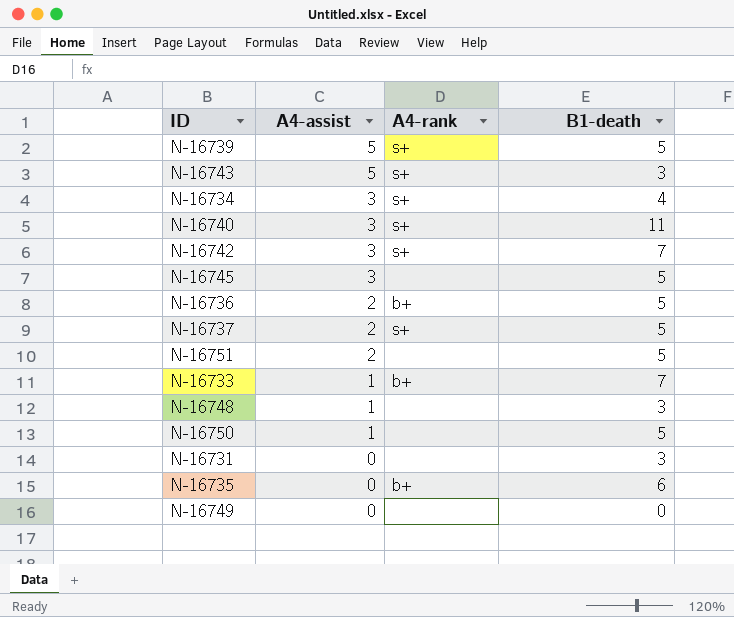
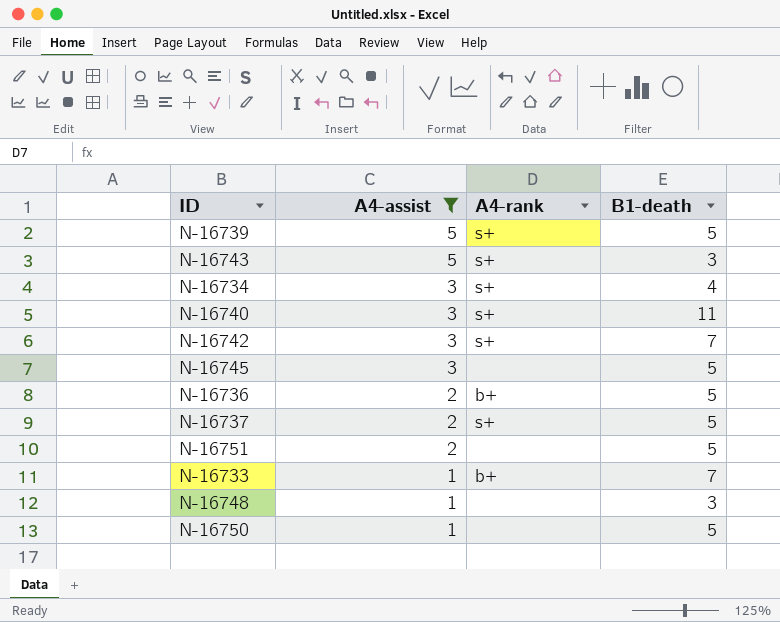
filter: none -> A4-assist != 0

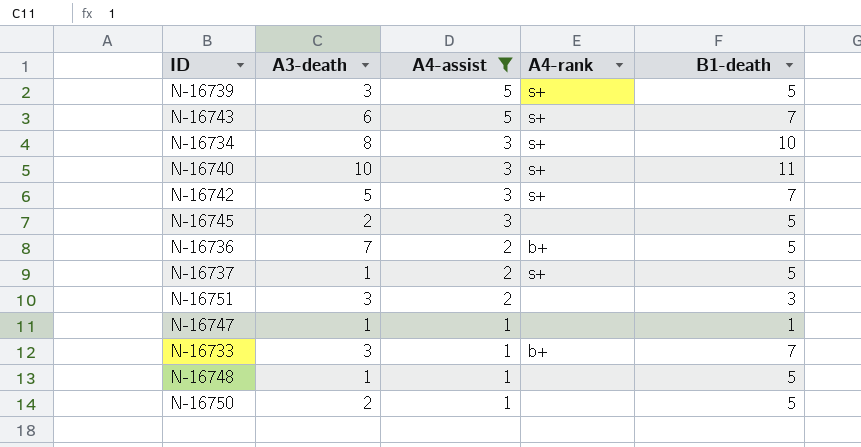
column A3-death | position: none -> 2
N-16743 | B1-death: 3 -> 7
N-16734 | B1-death: 4 -> 10
N-16751 | B1-death: 5 -> 3
row N-16747: none -> 1 | 1 | none | 1
N-16748 | B1-death: 3 -> 5

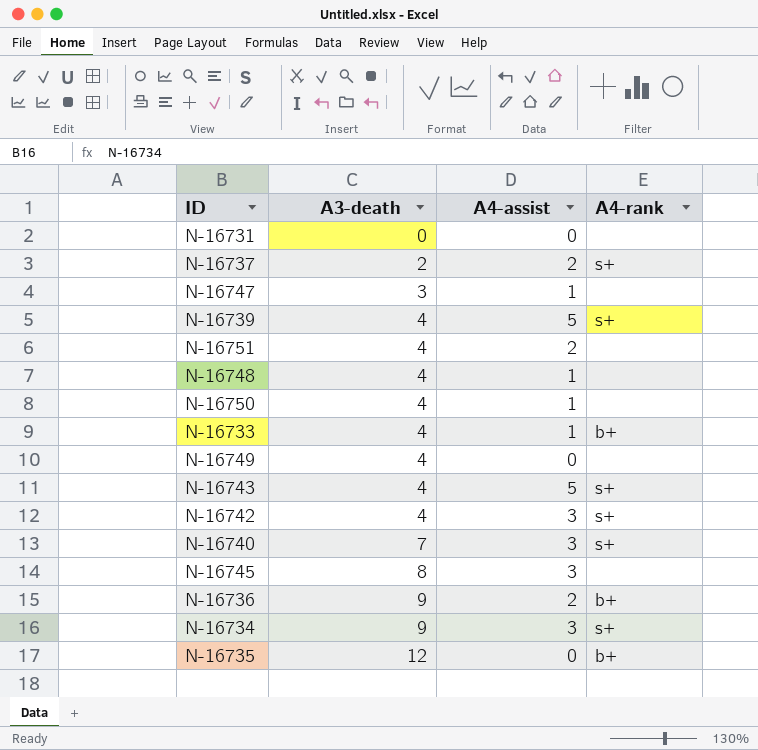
filter: A4-assist != 0 -> none
row order: A4-assist descending -> A3-death ascending
column B1-death | position: 5 -> none
N-16737 | A3-death: 1 -> 2
N-16747 | A3-death: 1 -> 3
N-16739 | A3-death: 3 -> 4
N-16751 | A3-death: 3 -> 4
N-16748 | A3-death: 1 -> 4
N-16750 | A3-death: 2 -> 4
N-16733 | A3-death: 3 -> 4
N-16743 | A3-death: 6 -> 4
N-16742 | A3-death: 5 -> 4
N-16740 | A3-death: 10 -> 7
N-16745 | A3-death: 2 -> 8
N-16736 | A3-death: 7 -> 9
N-16734 | A3-death: 8 -> 9

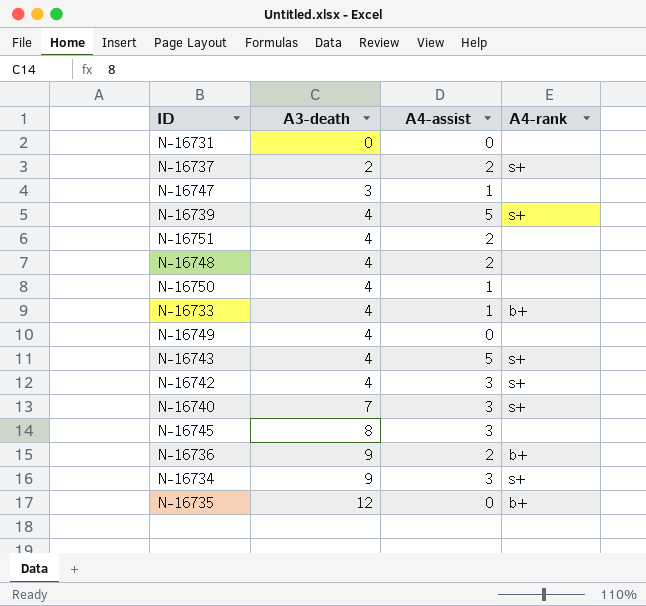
N-16748 | A4-assist: 1 -> 2

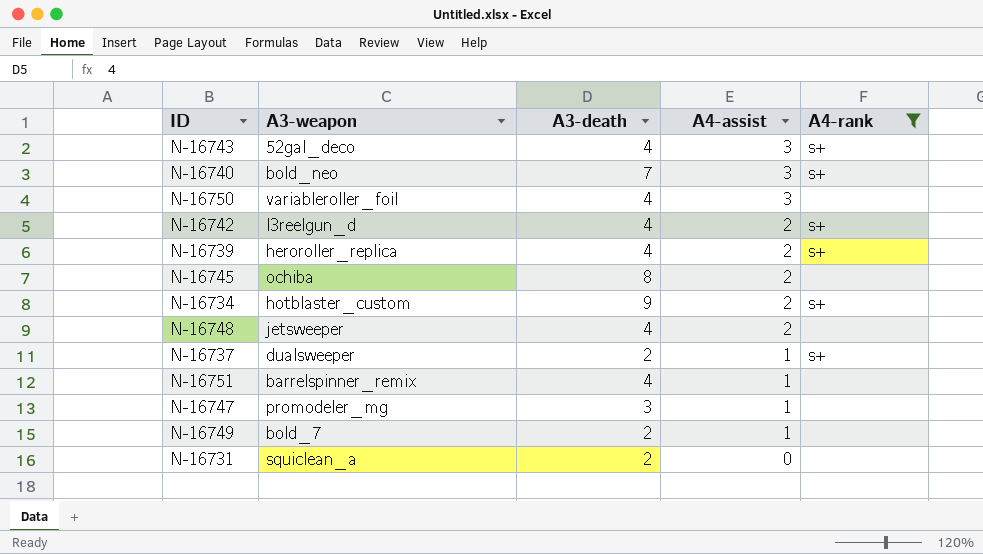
filter: none -> A4-rank != b+
row order: A3-death ascending -> A4-assist descending
column A3-weapon | position: none -> 2
N-16743 | A4-assist: 5 -> 3
N-16750 | A4-assist: 1 -> 3
N-16742 | A4-assist: 3 -> 2
N-16739 | A4-assist: 5 -> 2
N-16745 | A4-assist: 3 -> 2
N-16734 | A4-assist: 3 -> 2
N-16737 | A4-assist: 2 -> 1
N-16751 | A4-assist: 2 -> 1
N-16749 | A3-death: 4 -> 2
N-16749 | A4-assist: 0 -> 1
N-16731 | A3-death: 0 -> 2

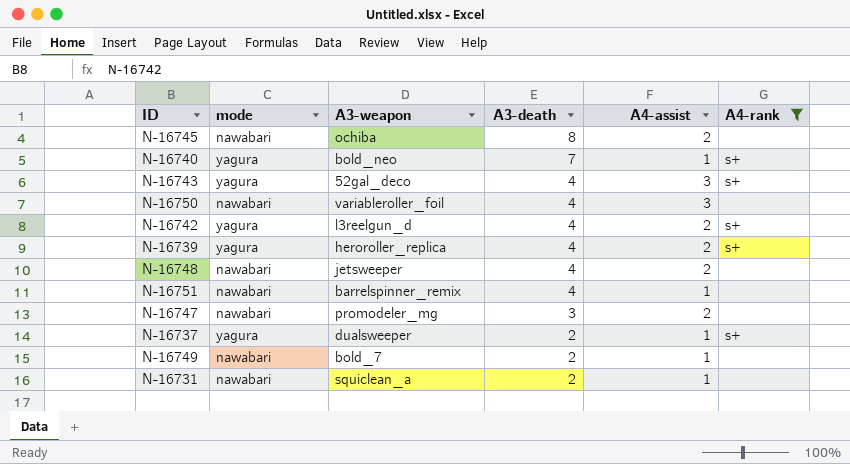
row order: A4-assist descending -> A3-death descending
column mode | position: none -> 2
row N-16734: hotblaster_custom | 9 | 2 | s+ -> none
N-16740 | A4-assist: 3 -> 1
N-16747 | A4-assist: 1 -> 2
N-16731 | A4-assist: 0 -> 1

